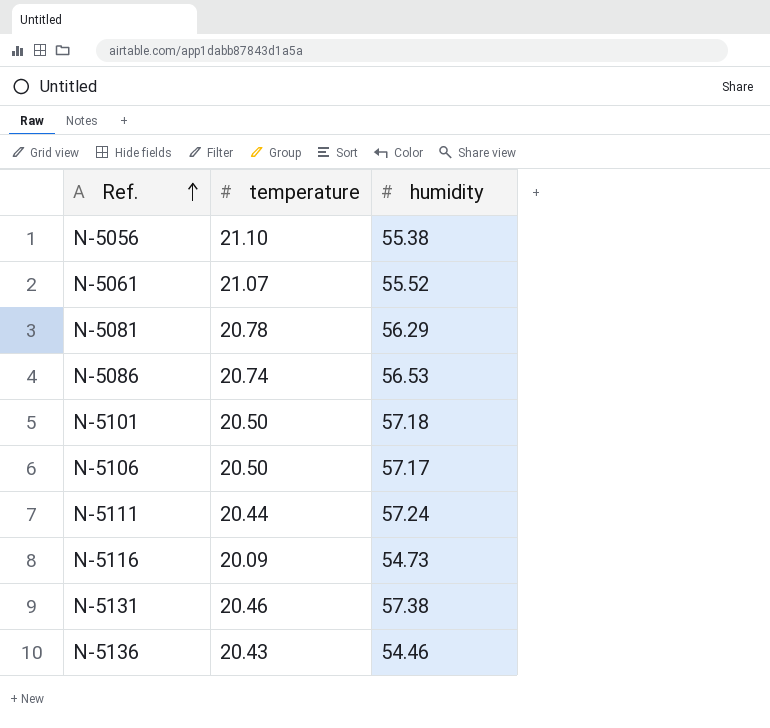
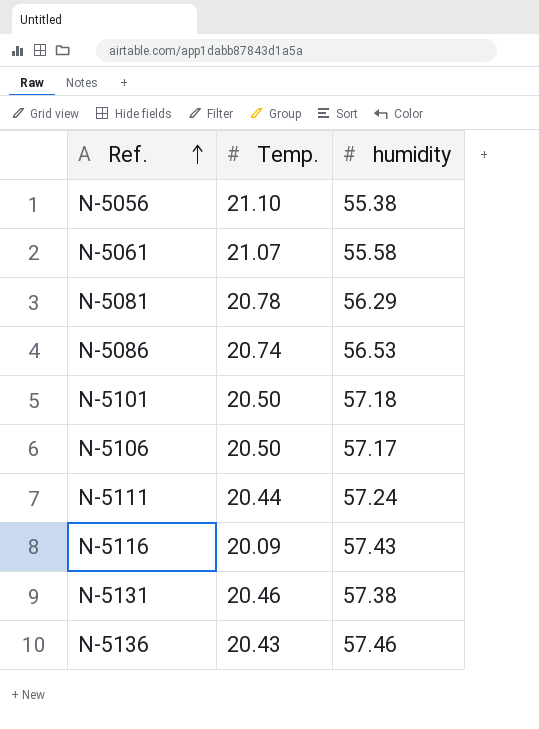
column name: temperature -> Temp.
N-5061 | humidity: 55.52 -> 55.58
N-5116 | humidity: 54.73 -> 57.43
N-5136 | humidity: 54.46 -> 57.46

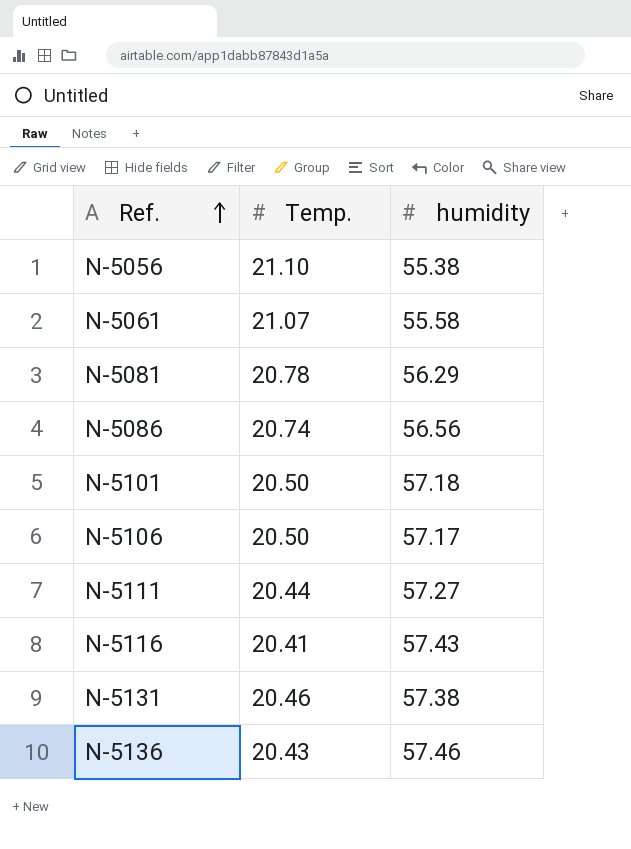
N-5086 | humidity: 56.53 -> 56.56
N-5111 | humidity: 57.24 -> 57.27
N-5116 | Temp.: 20.09 -> 20.41

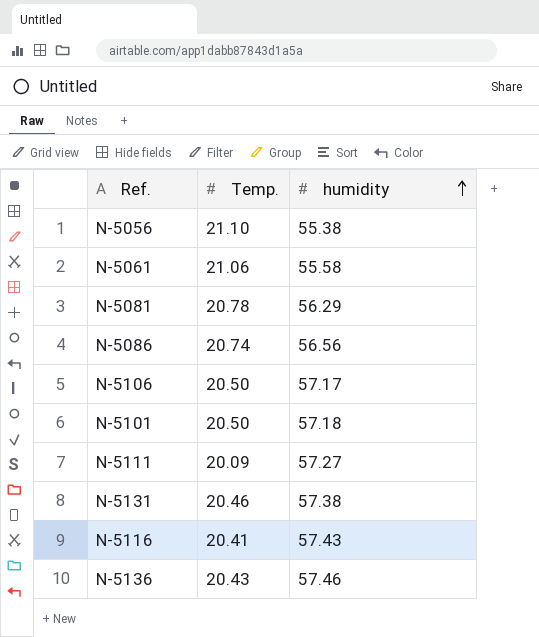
row order: Ref. ascending -> humidity ascending
N-5061 | Temp.: 21.07 -> 21.06
N-5111 | Temp.: 20.44 -> 20.09

